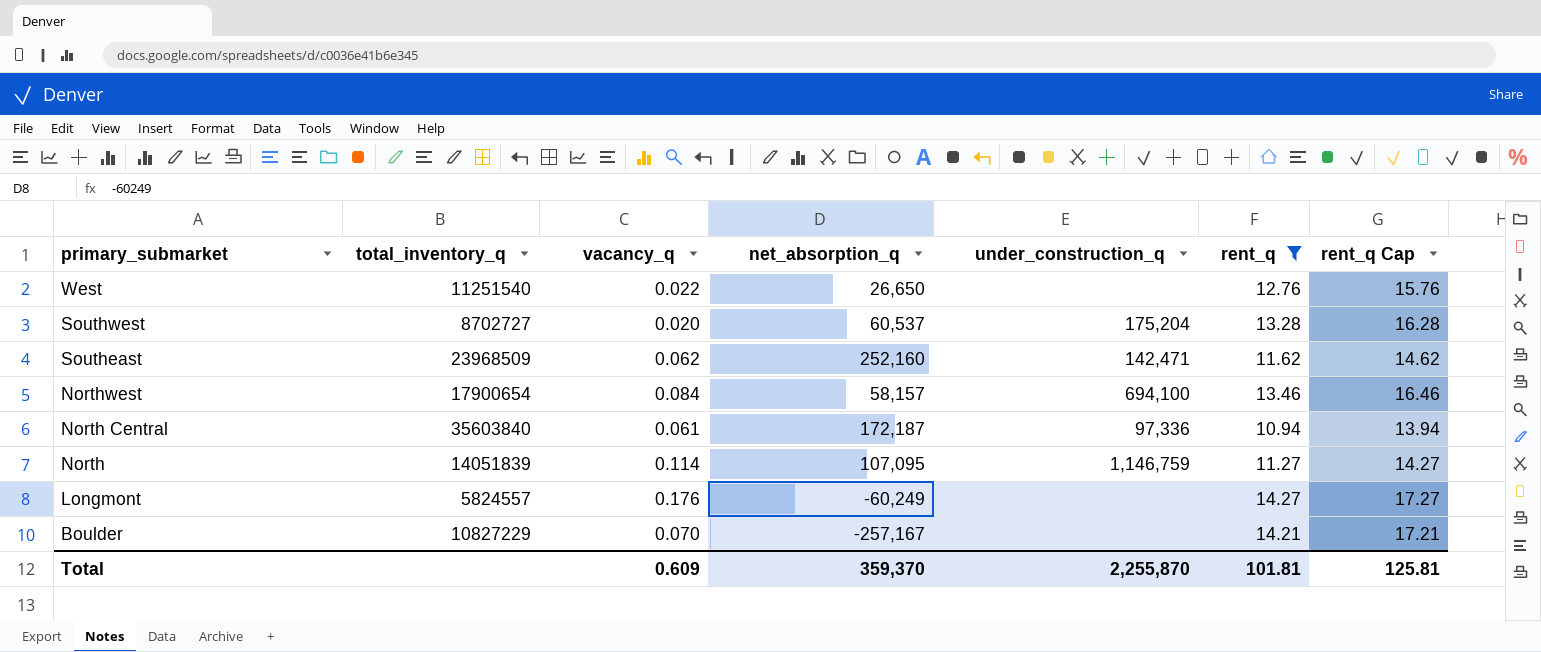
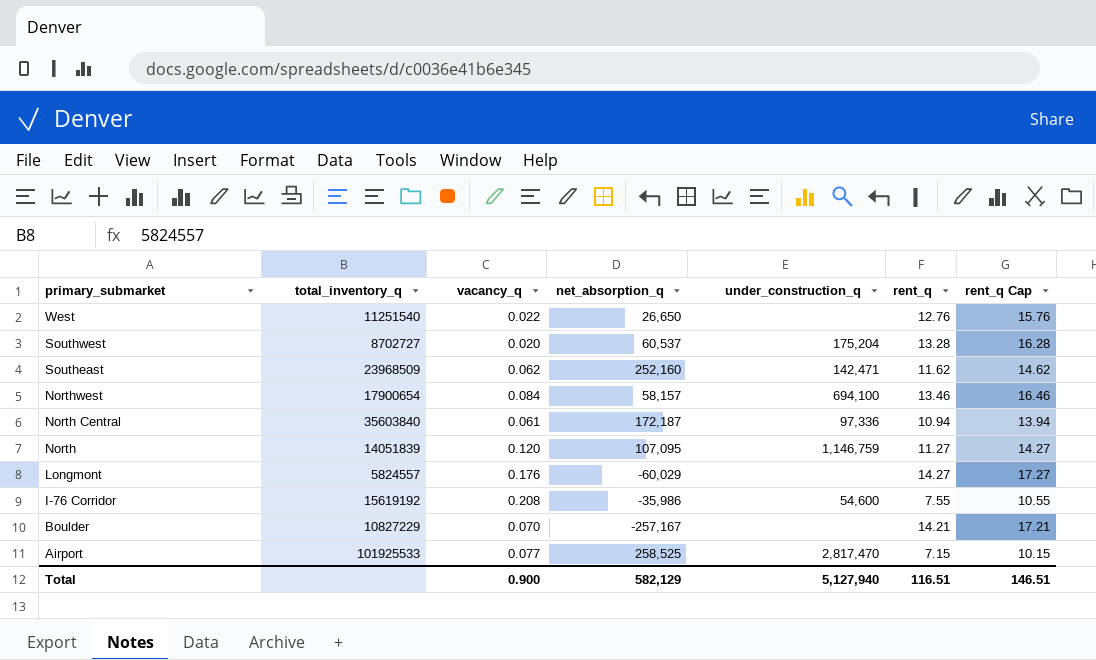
filter: rent_q >= 10.94 -> none
North | vacancy_q: 0.114 -> 0.120
Longmont | net_absorption_q: -60,249 -> -60,029
Total | vacancy_q: 0.609 -> 0.900
Total | net_absorption_q: 359,370 -> 582,129
Total | under_construction_q: 2,255,870 -> 5,127,940
Total | rent_q: 101.81 -> 116.51
Total | rent_q Cap: 125.81 -> 146.51

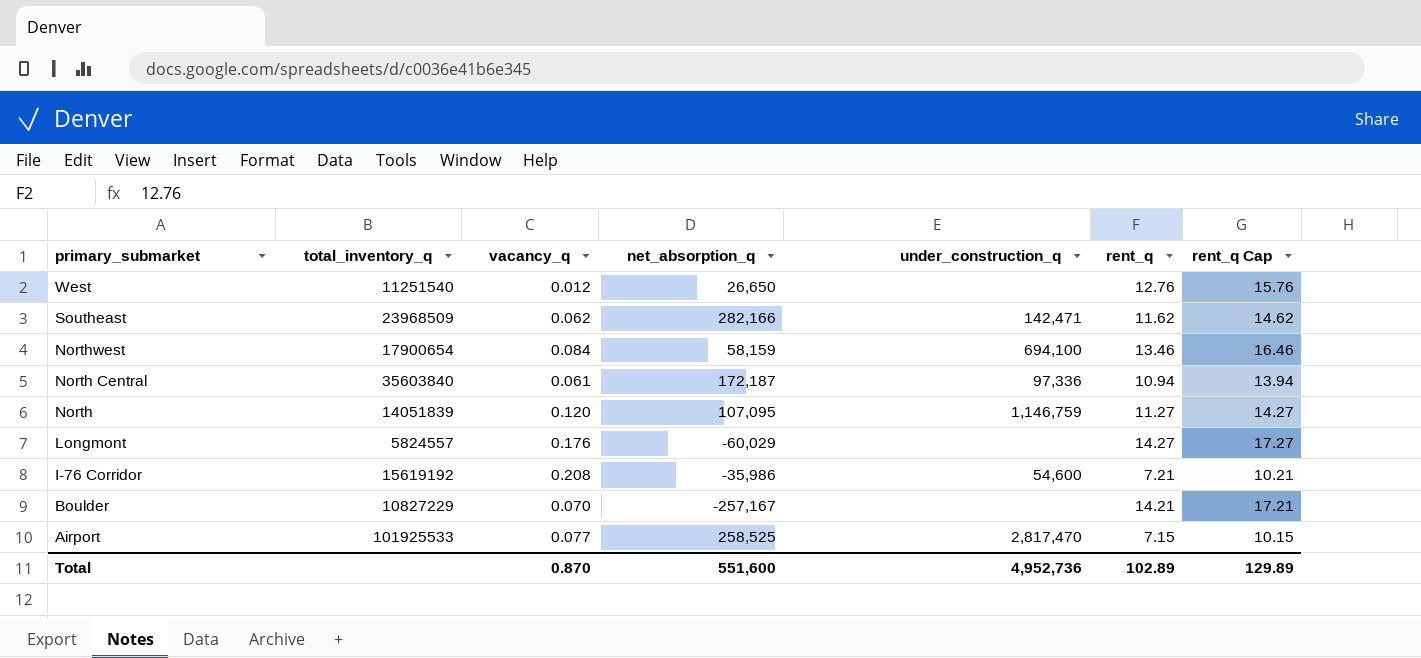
row Southwest: 8702727 | 0.020 | 60,537 | 175,204 | 13.28 | 16.28 -> none
West | vacancy_q: 0.022 -> 0.012
Southeast | net_absorption_q: 252,160 -> 282,166
Northwest | net_absorption_q: 58,157 -> 58,159
I-76 Corridor | rent_q: 7.55 -> 7.21
I-76 Corridor | rent_q Cap: 10.55 -> 10.21
Total | vacancy_q: 0.900 -> 0.870
Total | net_absorption_q: 582,129 -> 551,600
Total | under_construction_q: 5,127,940 -> 4,952,736
Total | rent_q: 116.51 -> 102.89
Total | rent_q Cap: 146.51 -> 129.89

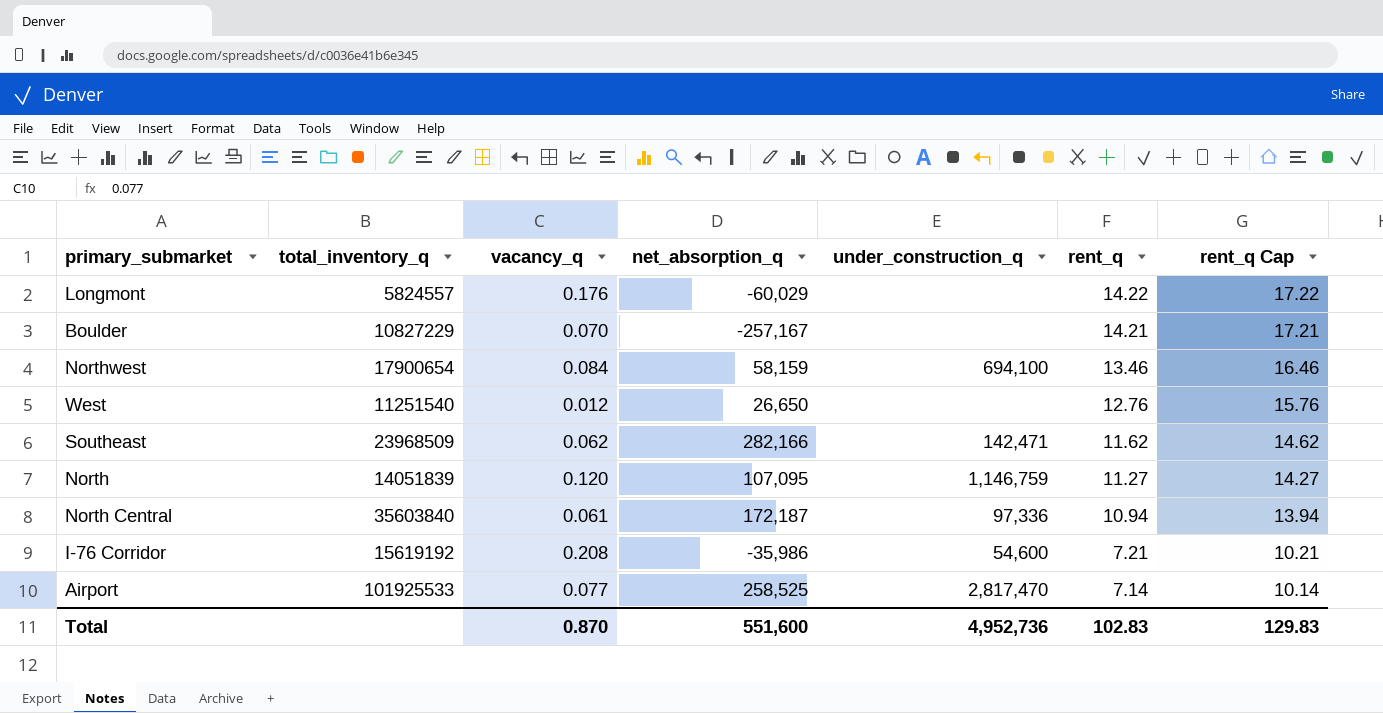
row order: primary_submarket descending -> rent_q descending
Longmont | rent_q: 14.27 -> 14.22
Longmont | rent_q Cap: 17.27 -> 17.22
Airport | rent_q: 7.15 -> 7.14
Airport | rent_q Cap: 10.15 -> 10.14
Total | rent_q: 102.89 -> 102.83
Total | rent_q Cap: 129.89 -> 129.83

